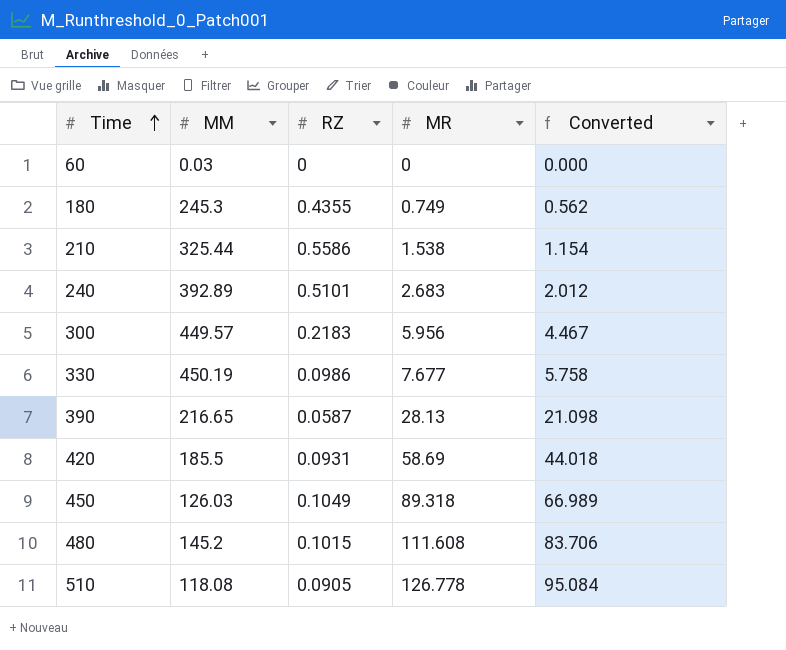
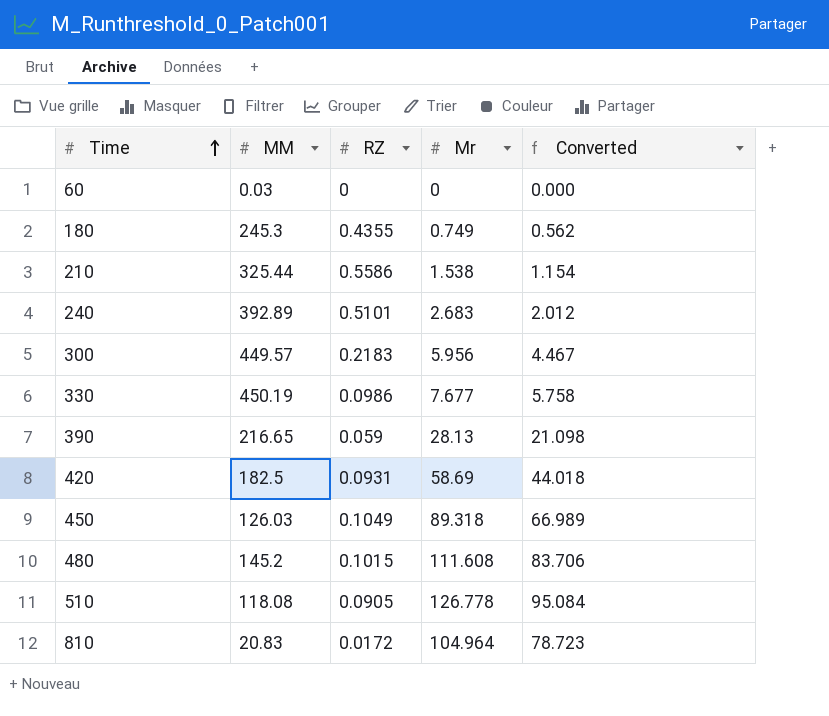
column name: MR -> Mr
390 | RZ: 0.0587 -> 0.059
420 | MM: 185.5 -> 182.5
row 810: none -> 20.83 | 0.0172 | 104.964 | 78.723

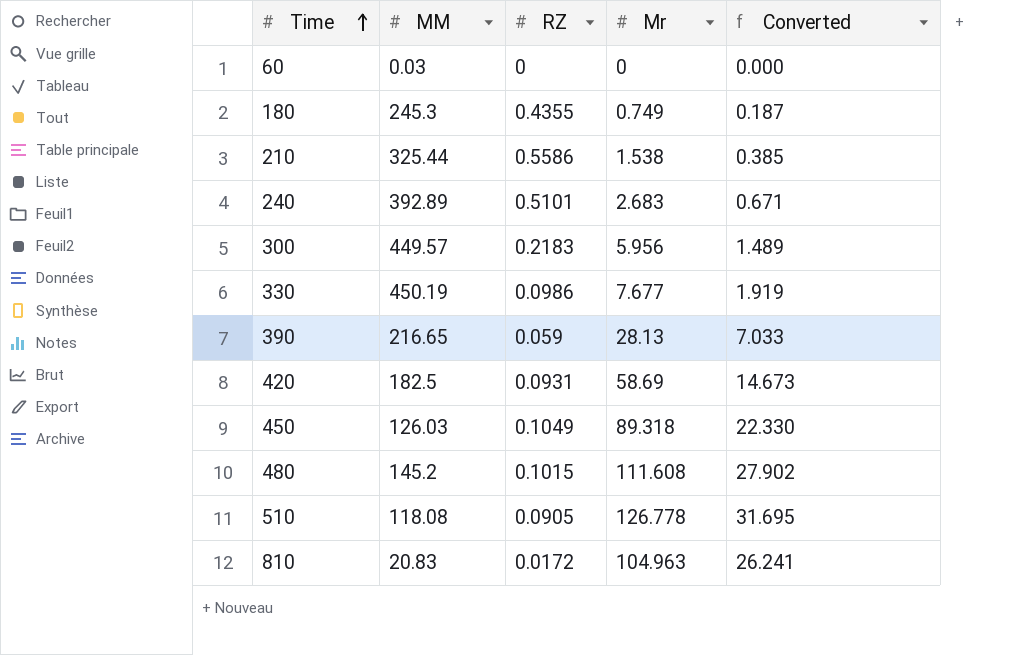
column Converted | formula: [Mr] * 0.75 -> [Mr] * 0.25
810 | Mr: 104.964 -> 104.963

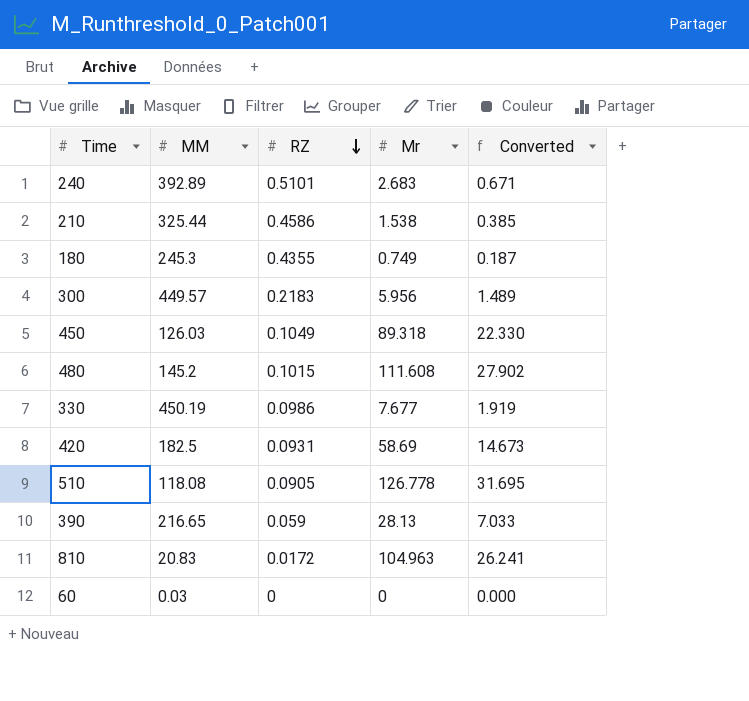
row order: Time ascending -> RZ descending
210 | RZ: 0.5586 -> 0.4586

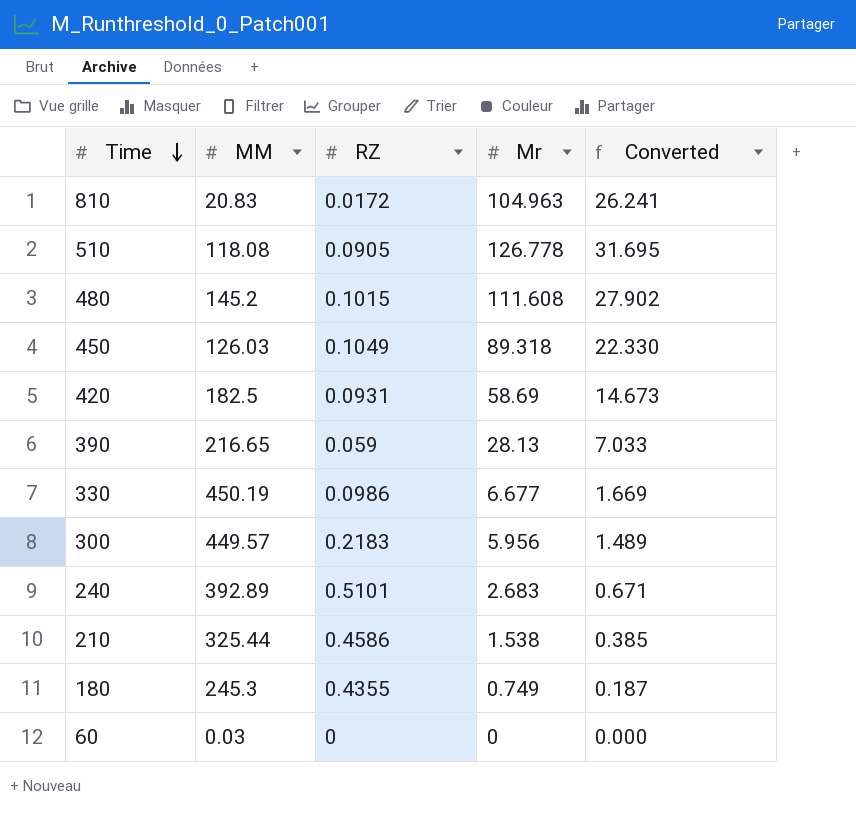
row order: RZ descending -> Time descending
330 | Mr: 7.677 -> 6.677
330 | Converted: 1.919 -> 1.669

